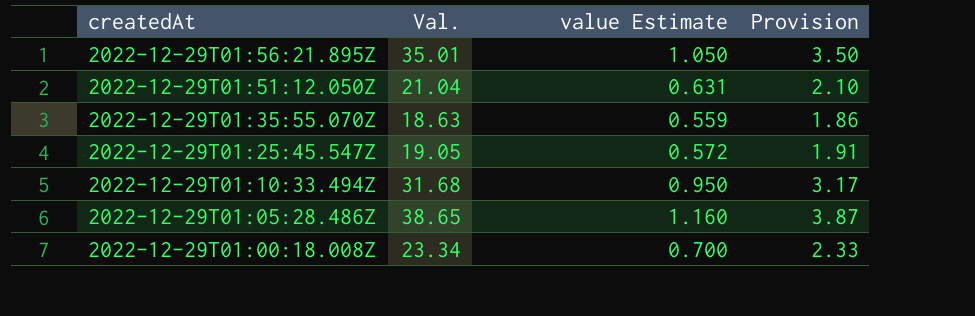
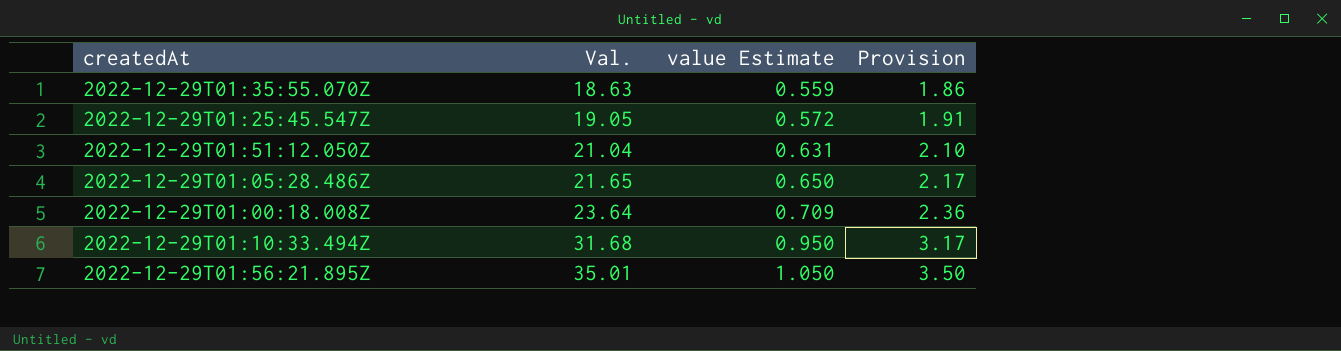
row order: createdAt descending -> Val. ascending
2022-12-29T01:05:28.486Z | Val.: 38.65 -> 21.65
2022-12-29T01:05:28.486Z | value Estimate: 1.160 -> 0.650
2022-12-29T01:05:28.486Z | Provision: 3.87 -> 2.17
2022-12-29T01:00:18.008Z | Val.: 23.34 -> 23.64
2022-12-29T01:00:18.008Z | value Estimate: 0.700 -> 0.709
2022-12-29T01:00:18.008Z | Provision: 2.33 -> 2.36

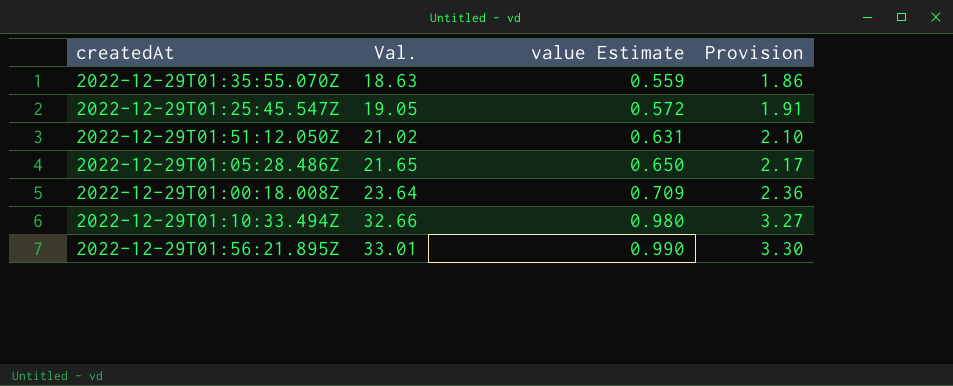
2022-12-29T01:51:12.050Z | Val.: 21.04 -> 21.02
2022-12-29T01:10:33.494Z | Val.: 31.68 -> 32.66
2022-12-29T01:10:33.494Z | value Estimate: 0.950 -> 0.980
2022-12-29T01:10:33.494Z | Provision: 3.17 -> 3.27
2022-12-29T01:56:21.895Z | Val.: 35.01 -> 33.01
2022-12-29T01:56:21.895Z | value Estimate: 1.050 -> 0.990
2022-12-29T01:56:21.895Z | Provision: 3.50 -> 3.30

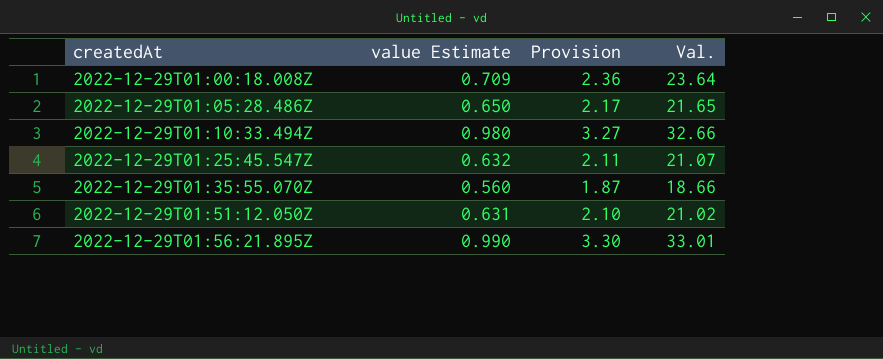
row order: Val. ascending -> createdAt ascending
column Val. | position: 2 -> 4
2022-12-29T01:25:45.547Z | value Estimate: 0.572 -> 0.632
2022-12-29T01:25:45.547Z | Provision: 1.91 -> 2.11
2022-12-29T01:25:45.547Z | Val.: 19.05 -> 21.07
2022-12-29T01:35:55.070Z | value Estimate: 0.559 -> 0.560
2022-12-29T01:35:55.070Z | Provision: 1.86 -> 1.87
2022-12-29T01:35:55.070Z | Val.: 18.63 -> 18.66

